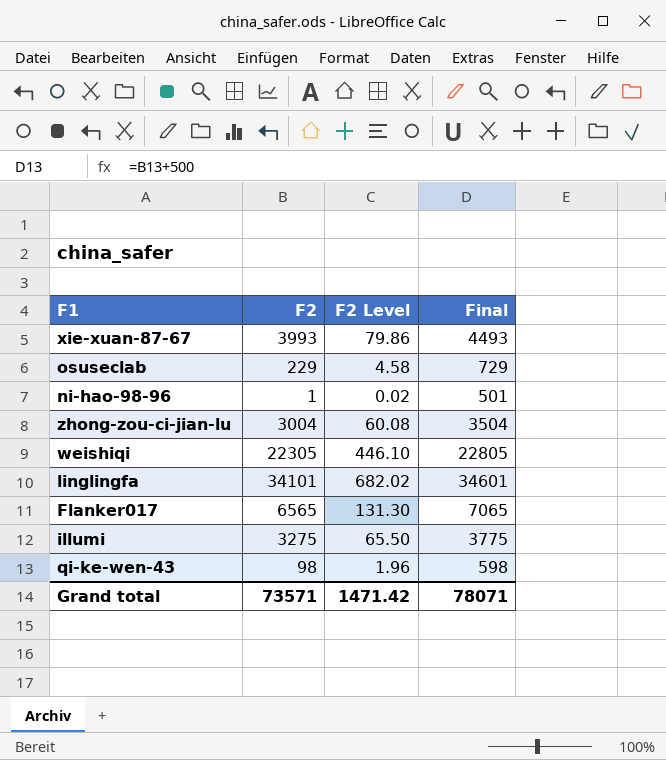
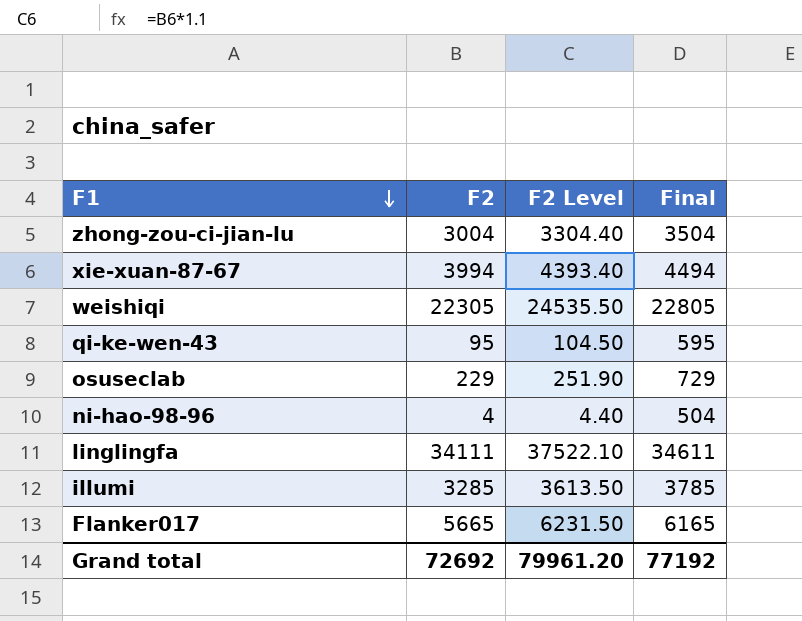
row order: none -> F1 descending
column F2 Level | formula: [F2] * 0.02 -> [F2] * 1.1
xie-xuan-87-67 | F2: 3993 -> 3994
xie-xuan-87-67 | Final: 4493 -> 4494
qi-ke-wen-43 | F2: 98 -> 95
qi-ke-wen-43 | Final: 598 -> 595
ni-hao-98-96 | F2: 1 -> 4
ni-hao-98-96 | Final: 501 -> 504
linglingfa | F2: 34101 -> 34111
linglingfa | Final: 34601 -> 34611
illumi | F2: 3275 -> 3285
illumi | Final: 3775 -> 3785
Flanker017 | F2: 6565 -> 5665
Flanker017 | Final: 7065 -> 6165
Grand total | F2: 73571 -> 72692
Grand total | F2 Level: 1471.42 -> 79961.20
Grand total | Final: 78071 -> 77192

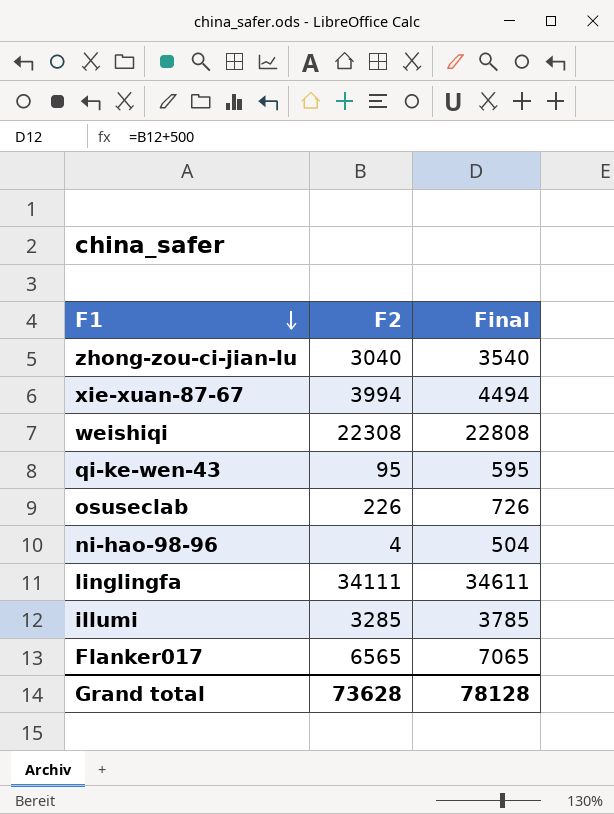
column F2 Level | formula: [F2] * 1.1 -> none
zhong-zou-ci-jian-lu | F2: 3004 -> 3040
zhong-zou-ci-jian-lu | Final: 3504 -> 3540
weishiqi | F2: 22305 -> 22308
weishiqi | Final: 22805 -> 22808
osuseclab | F2: 229 -> 226
osuseclab | Final: 729 -> 726
Flanker017 | F2: 5665 -> 6565
Flanker017 | Final: 6165 -> 7065
Grand total | F2: 72692 -> 73628
Grand total | Final: 77192 -> 78128

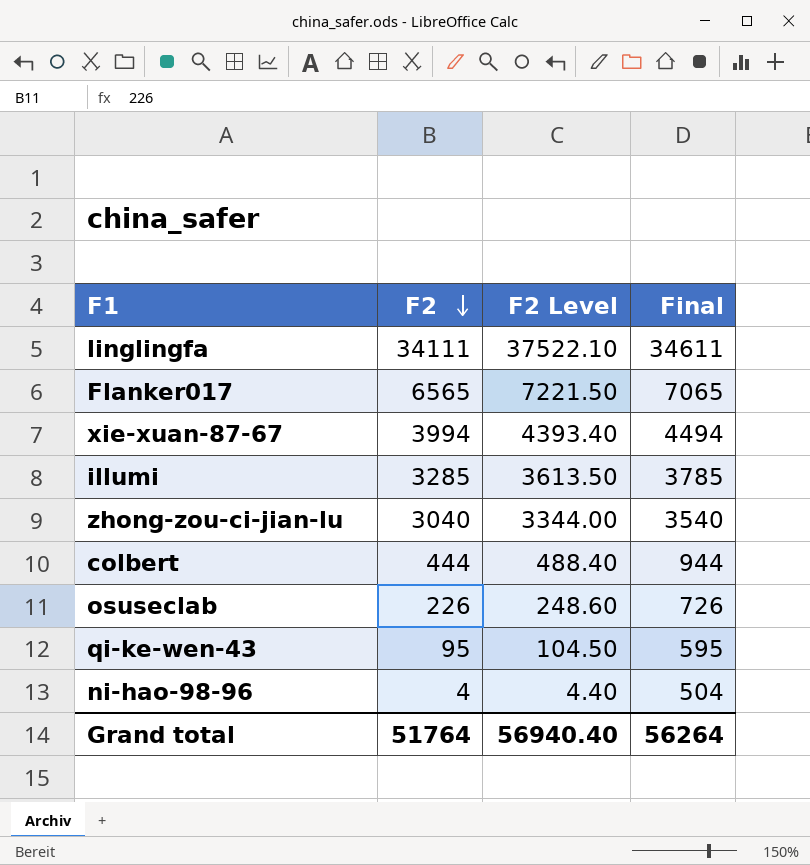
row order: F1 descending -> F2 descending
column F2 Level | formula: none -> [F2] * 1.1
row weishiqi: 22308 | 22808 -> none
row colbert: none -> 444 | 488.40 | 944
Grand total | F2: 73628 -> 51764
Grand total | Final: 78128 -> 56264

